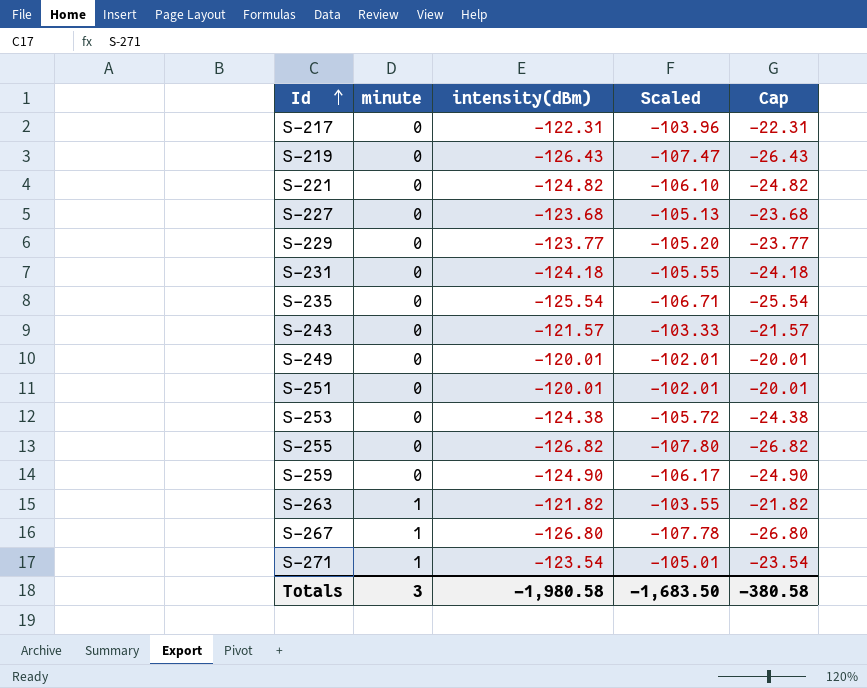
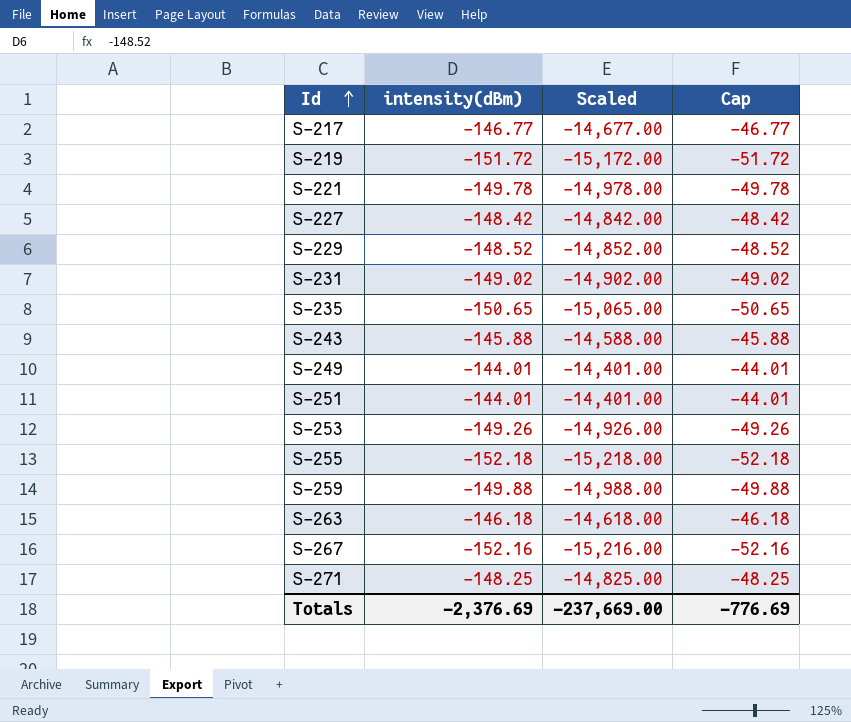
column minute | position: 2 -> none
column Scaled | formula: [intensity(dBm)] * 0.85 -> [intensity(dBm)] * 100
S-217 | intensity(dBm): -122.31 -> -146.77
S-217 | Cap: -22.31 -> -46.77
S-219 | intensity(dBm): -126.43 -> -151.72
S-219 | Cap: -26.43 -> -51.72
S-221 | intensity(dBm): -124.82 -> -149.78
S-221 | Cap: -24.82 -> -49.78
S-227 | intensity(dBm): -123.68 -> -148.42
S-227 | Cap: -23.68 -> -48.42
S-229 | intensity(dBm): -123.77 -> -148.52
S-229 | Cap: -23.77 -> -48.52
S-231 | intensity(dBm): -124.18 -> -149.02
S-231 | Cap: -24.18 -> -49.02
S-235 | intensity(dBm): -125.54 -> -150.65
S-235 | Cap: -25.54 -> -50.65
S-243 | intensity(dBm): -121.57 -> -145.88
S-243 | Cap: -21.57 -> -45.88
S-249 | intensity(dBm): -120.01 -> -144.01
S-249 | Cap: -20.01 -> -44.01
S-251 | intensity(dBm): -120.01 -> -144.01
S-251 | Cap: -20.01 -> -44.01
S-253 | intensity(dBm): -124.38 -> -149.26
S-253 | Cap: -24.38 -> -49.26
S-255 | intensity(dBm): -126.82 -> -152.18
S-255 | Cap: -26.82 -> -52.18
S-259 | intensity(dBm): -124.90 -> -149.88
S-259 | Cap: -24.90 -> -49.88
S-263 | intensity(dBm): -121.82 -> -146.18
S-263 | Cap: -21.82 -> -46.18
S-267 | intensity(dBm): -126.80 -> -152.16
S-267 | Cap: -26.80 -> -52.16
S-271 | intensity(dBm): -123.54 -> -148.25
S-271 | Cap: -23.54 -> -48.25
Totals | intensity(dBm): -1,980.58 -> -2,376.69
Totals | Scaled: -1,683.50 -> -237,669.00
Totals | Cap: -380.58 -> -776.69

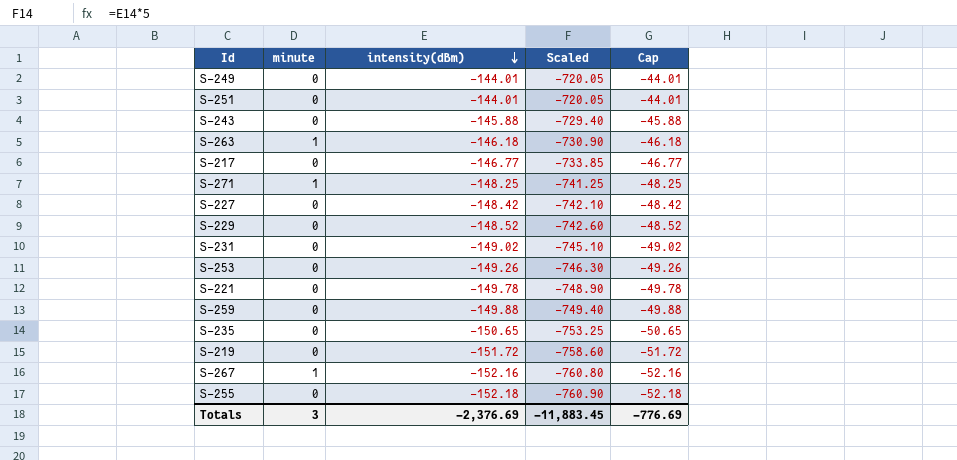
row order: Id ascending -> intensity(dBm) descending
column minute | position: none -> 2
column Scaled | formula: [intensity(dBm)] * 100 -> [intensity(dBm)] * 5
Totals | Scaled: -237,669.00 -> -11,883.45

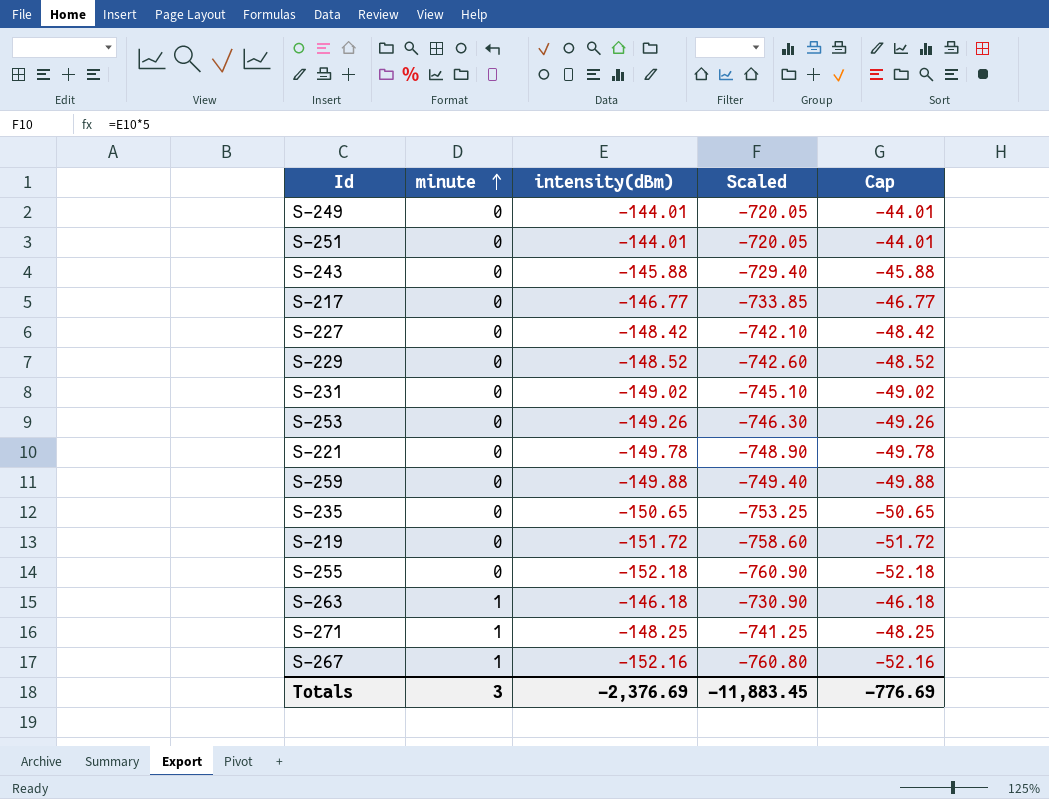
row order: intensity(dBm) descending -> minute ascending

